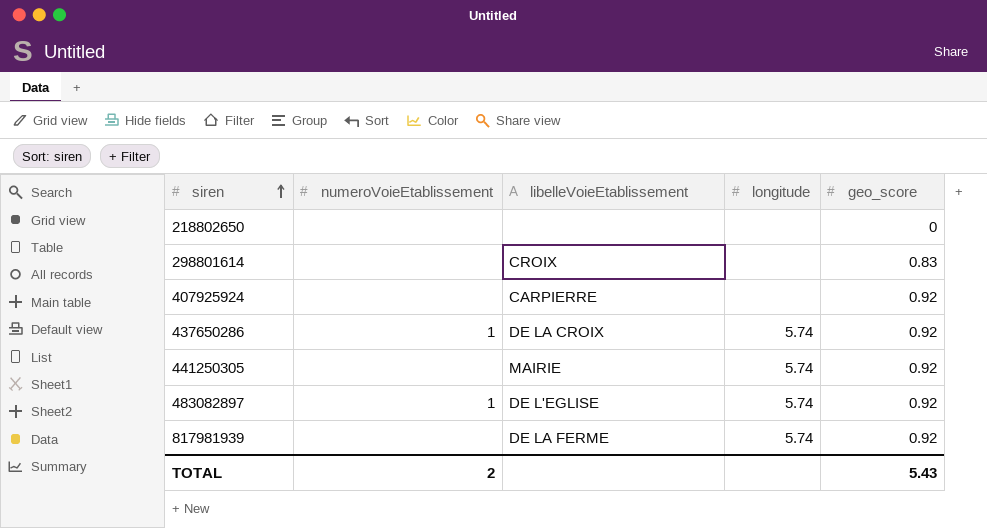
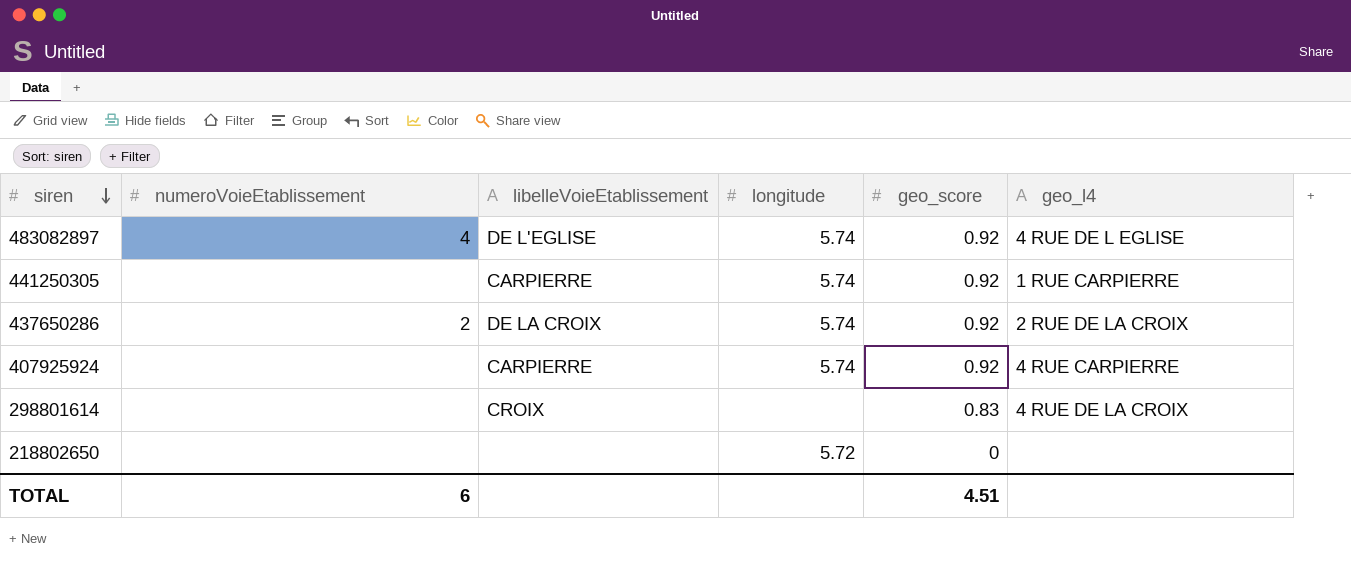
row order: siren ascending -> siren descending
column geo_l4 | position: none -> 6
row 817981939: none | DE LA FERME | 5.74 | 0.92 -> none
483082897 | numeroVoieEtablissement: 1 -> 4
441250305 | libelleVoieEtablissement: MAIRIE -> CARPIERRE
437650286 | numeroVoieEtablissement: 1 -> 2
407925924 | longitude: none -> 5.74
218802650 | longitude: none -> 5.72
TOTAL | numeroVoieEtablissement: 2 -> 6
TOTAL | geo_score: 5.43 -> 4.51

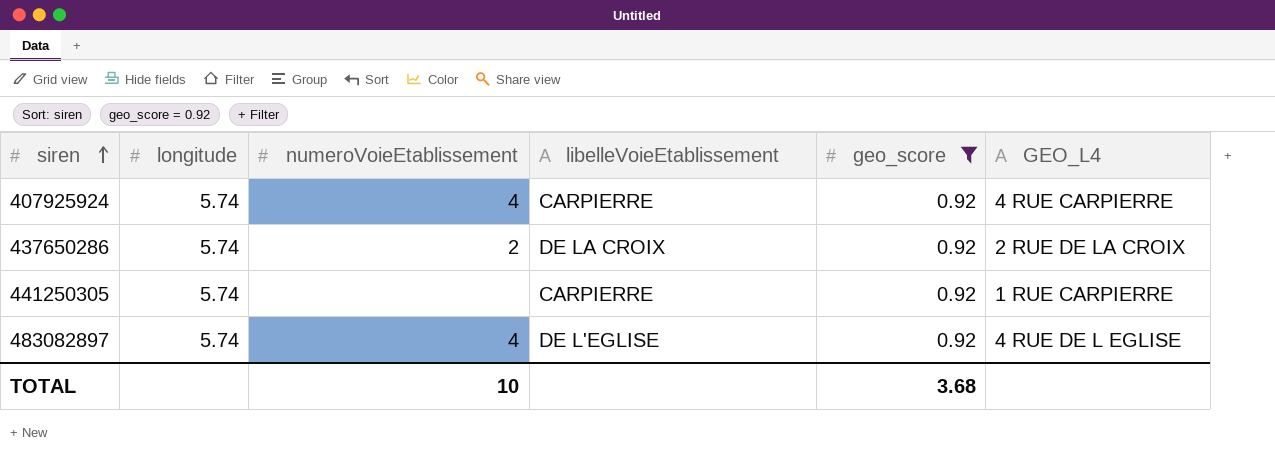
filter: none -> geo_score = 0.92
row order: siren descending -> siren ascending
column longitude | position: 4 -> 2
column name: geo_l4 -> GEO_L4
407925924 | numeroVoieEtablissement: none -> 4
TOTAL | numeroVoieEtablissement: 6 -> 10
TOTAL | geo_score: 4.51 -> 3.68

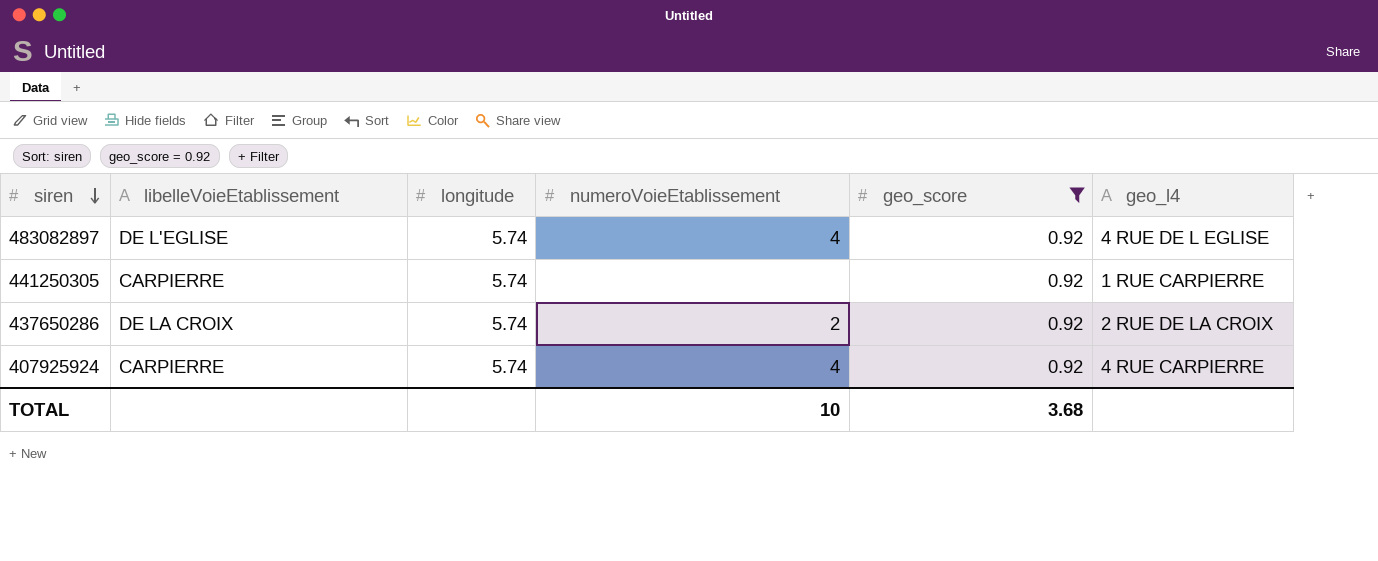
row order: siren ascending -> siren descending
column libelleVoieEtablissement | position: 4 -> 2
column name: GEO_L4 -> geo_l4

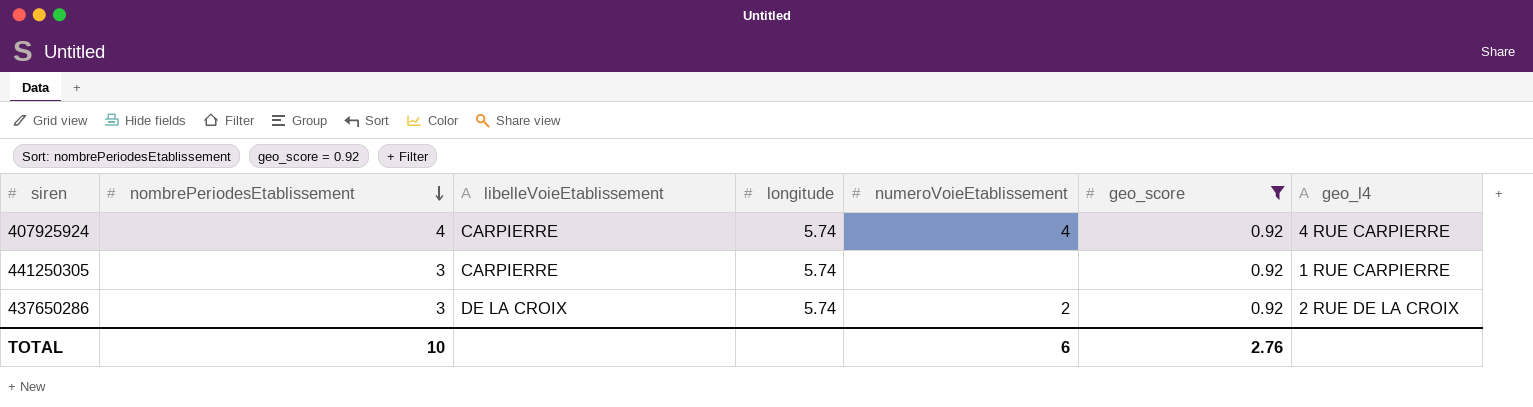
row order: siren descending -> nombrePeriodesEtablissement descending
column nombrePeriodesEtablissement | position: none -> 2
row 483082897: DE L'EGLISE | 5.74 | 4 | 0.92 | 4 RUE DE L EGLISE -> none
TOTAL | numeroVoieEtablissement: 10 -> 6
TOTAL | geo_score: 3.68 -> 2.76

